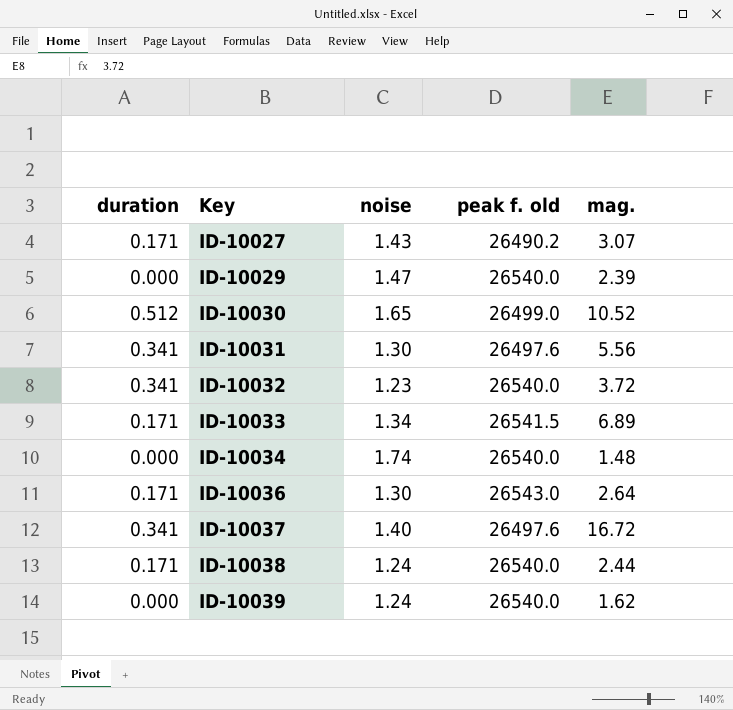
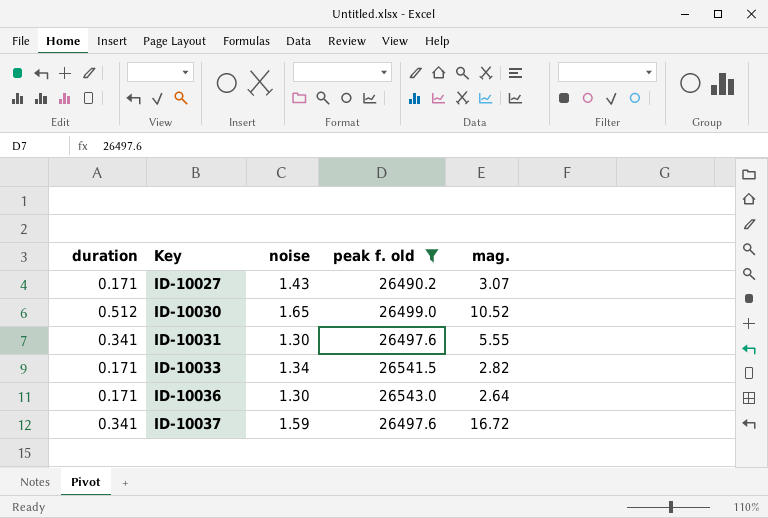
filter: none -> peak f. old != 26540.0
ID-10031 | mag.: 5.56 -> 5.55
ID-10033 | mag.: 6.89 -> 2.82
ID-10037 | noise: 1.40 -> 1.59

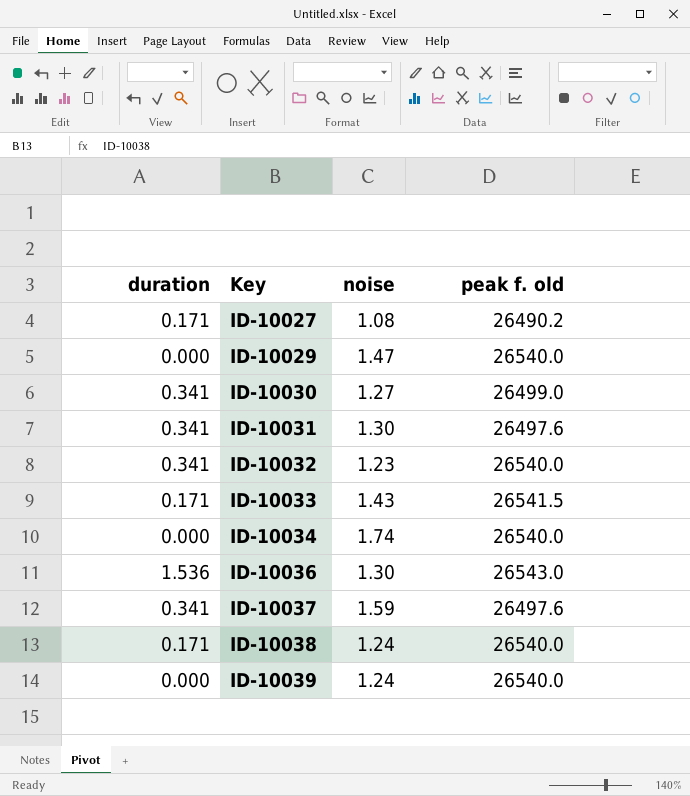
filter: peak f. old != 26540.0 -> none
column mag. | position: 5 -> none
ID-10027 | noise: 1.43 -> 1.08
ID-10030 | duration: 0.512 -> 0.341
ID-10030 | noise: 1.65 -> 1.27
ID-10033 | noise: 1.34 -> 1.43
ID-10036 | duration: 0.171 -> 1.536

